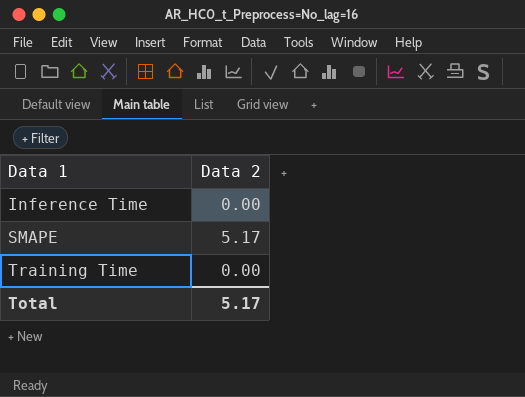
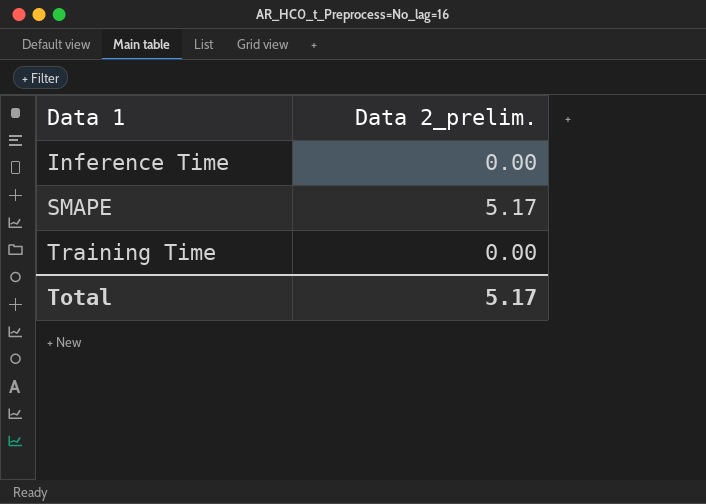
column name: Data 2 -> Data 2_prelim.

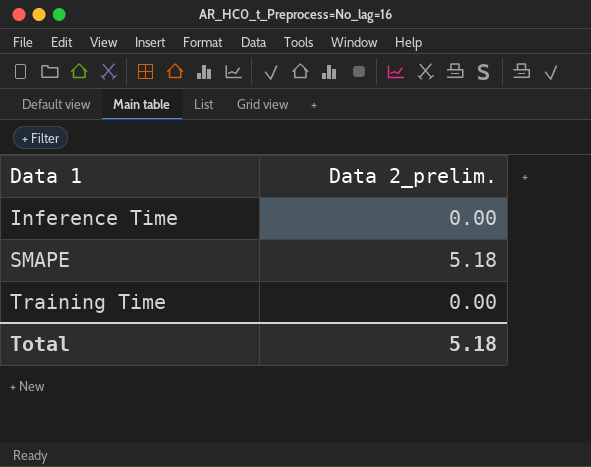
SMAPE | Data 2_prelim.: 5.17 -> 5.18
Total | Data 2_prelim.: 5.17 -> 5.18

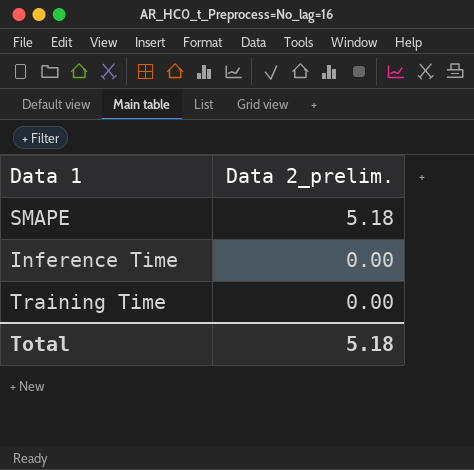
row order: Data 1 ascending -> Data 2_prelim. descending

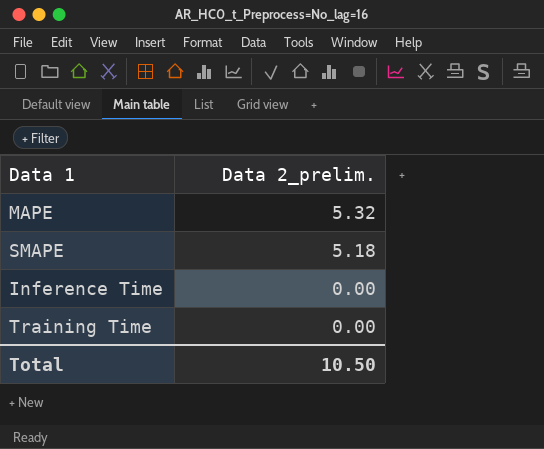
row MAPE: none -> 5.32
Total | Data 2_prelim.: 5.18 -> 10.50

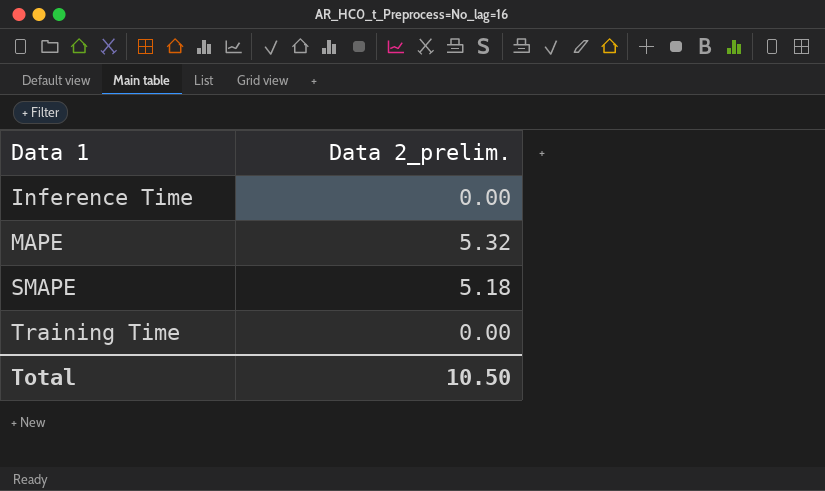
row order: Data 2_prelim. descending -> Data 1 ascending

